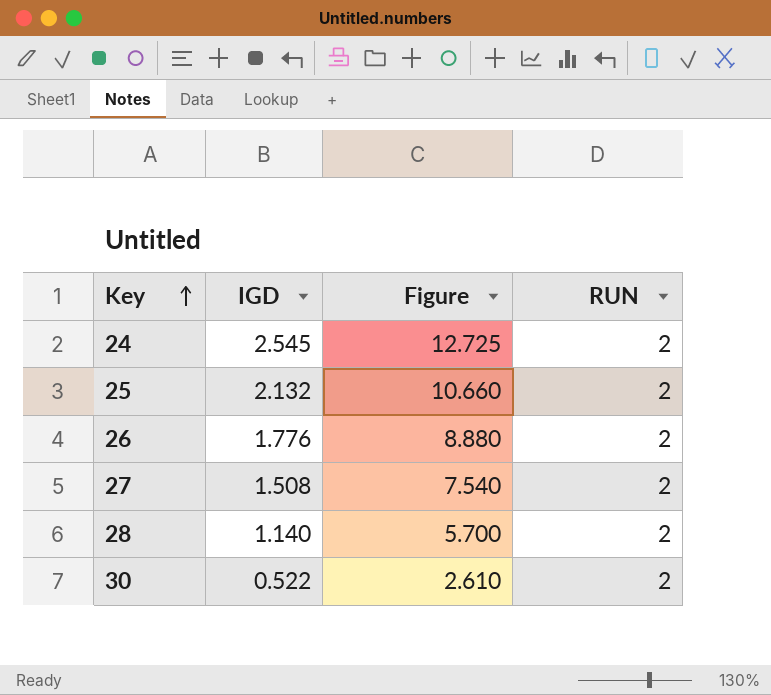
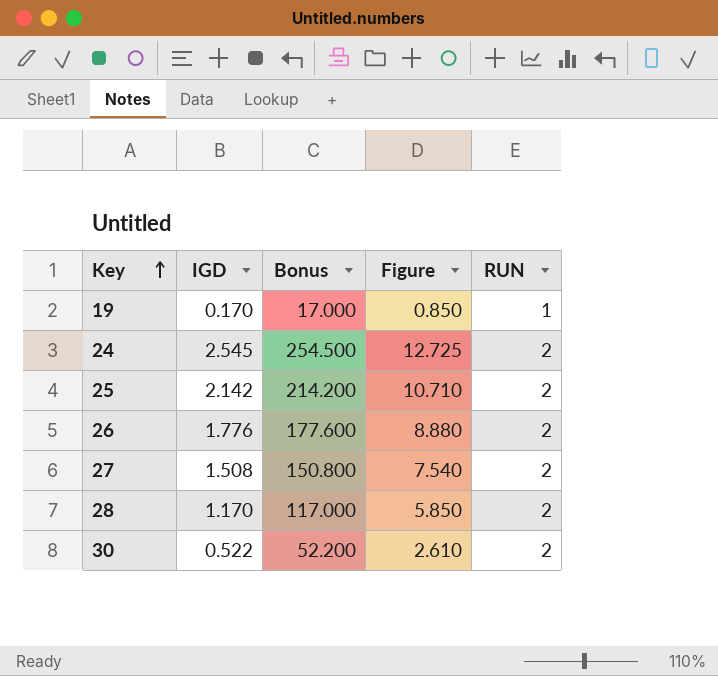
column Bonus | formula: none -> [IGD] * 100
row 19: none -> 0.170 | 17.000 | 0.850 | 1
25 | IGD: 2.132 -> 2.142
25 | Figure: 10.660 -> 10.710
28 | IGD: 1.140 -> 1.170
28 | Figure: 5.700 -> 5.850

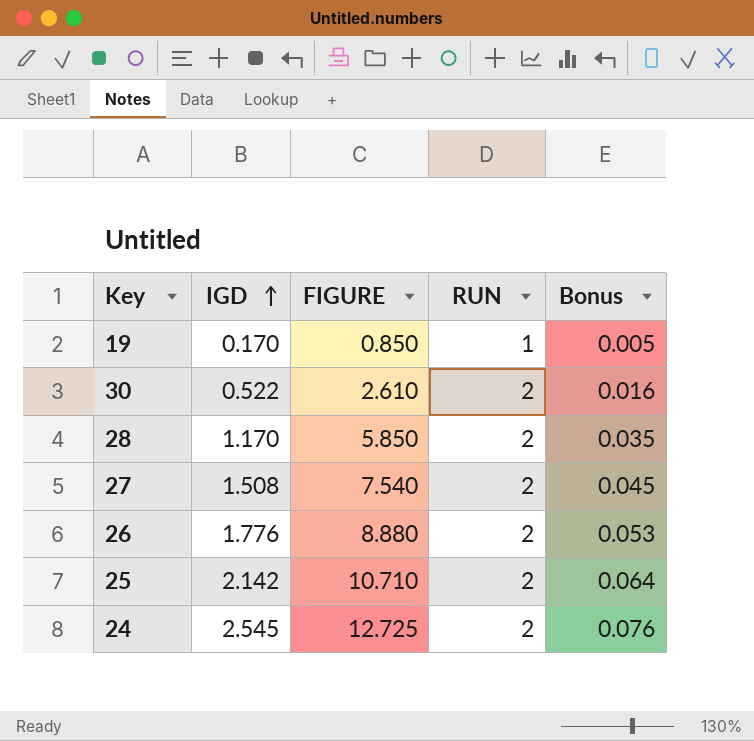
row order: Key ascending -> IGD ascending
column name: Figure -> FIGURE
column Bonus | formula: [IGD] * 100 -> [IGD] * 0.03
column Bonus | position: 3 -> 5

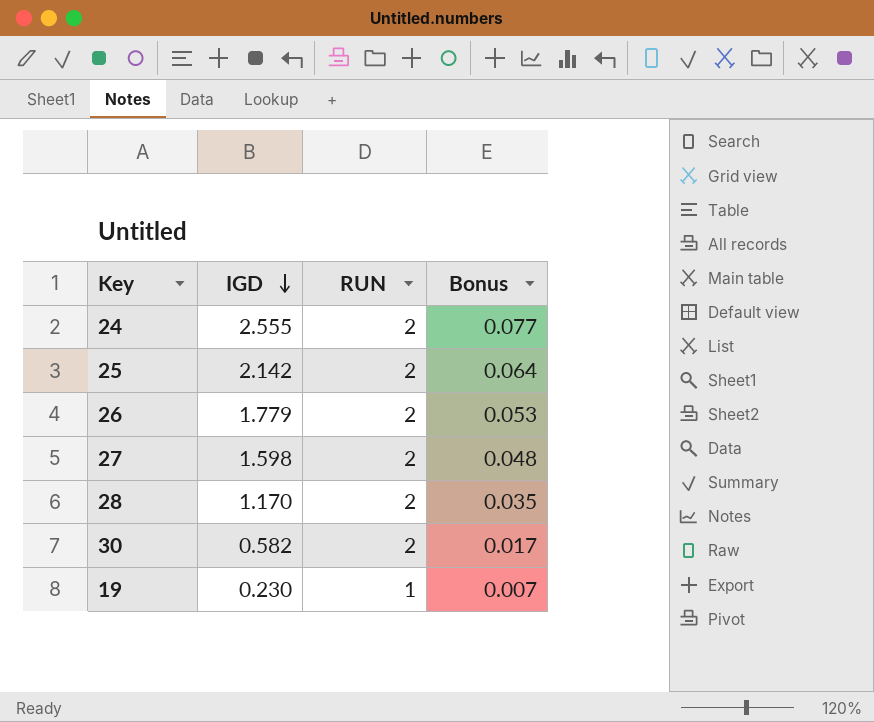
row order: IGD ascending -> IGD descending
column FIGURE | formula: [IGD] * 5 -> none
24 | IGD: 2.545 -> 2.555
24 | Bonus: 0.076 -> 0.077
26 | IGD: 1.776 -> 1.779
27 | IGD: 1.508 -> 1.598
27 | Bonus: 0.045 -> 0.048
30 | IGD: 0.522 -> 0.582
30 | Bonus: 0.016 -> 0.017
19 | IGD: 0.170 -> 0.230
19 | Bonus: 0.005 -> 0.007

